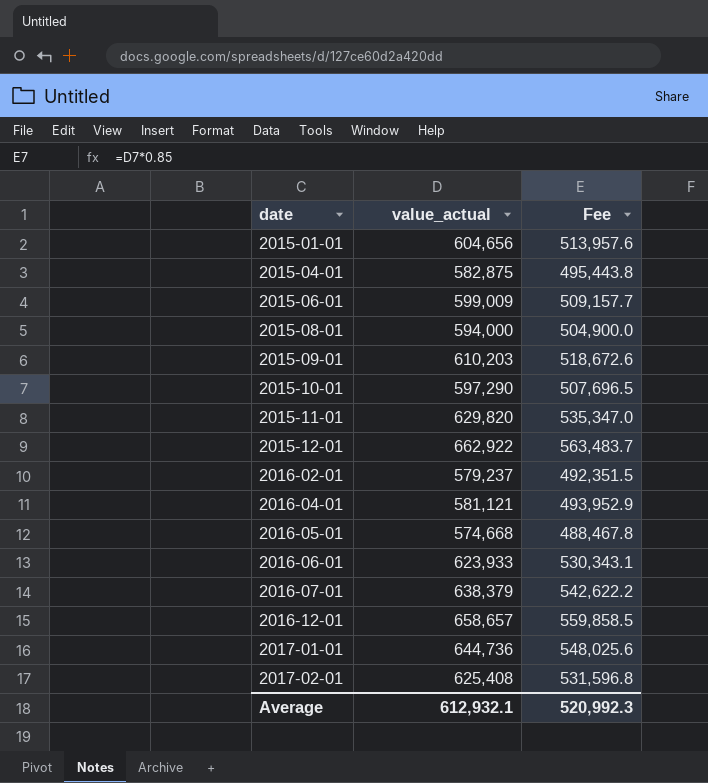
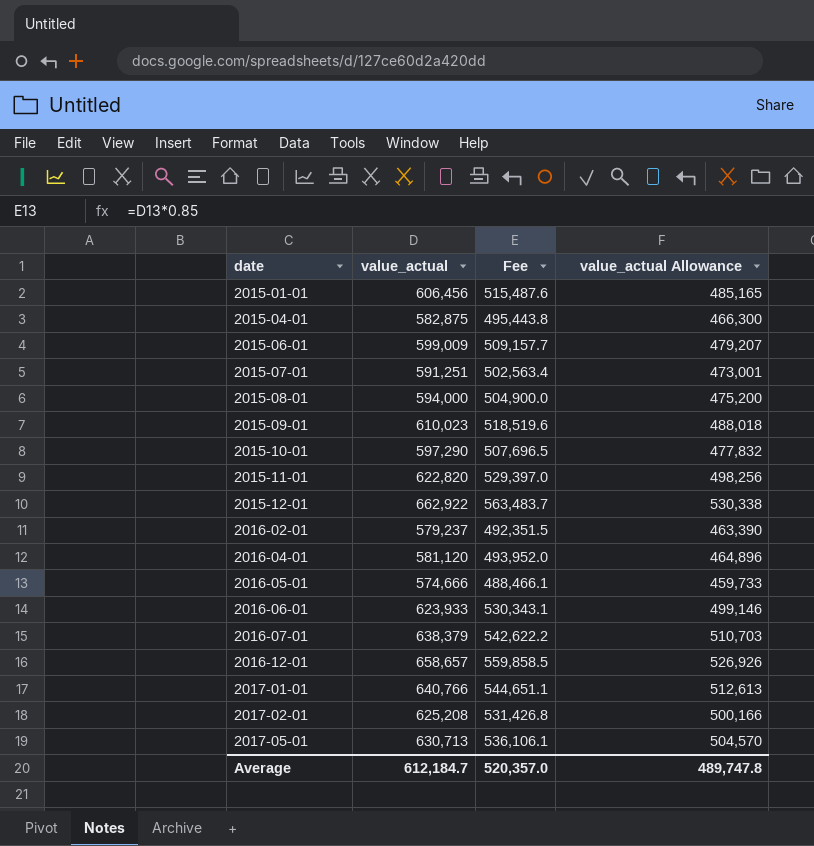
column value_actual Allowance | formula: none -> [value_actual] * 0.8
2015-01-01 | value_actual: 604,656 -> 606,456
2015-01-01 | Fee: 513,957.6 -> 515,487.6
row 2015-07-01: none -> 591,251 | 502,563.4 | 473,001
2015-09-01 | value_actual: 610,203 -> 610,023
2015-09-01 | Fee: 518,672.6 -> 518,519.6
2015-11-01 | value_actual: 629,820 -> 622,820
2015-11-01 | Fee: 535,347.0 -> 529,397.0
2016-04-01 | value_actual: 581,121 -> 581,120
2016-04-01 | Fee: 493,952.9 -> 493,952.0
2016-05-01 | value_actual: 574,668 -> 574,666
2016-05-01 | Fee: 488,467.8 -> 488,466.1
2017-01-01 | value_actual: 644,736 -> 640,766
2017-01-01 | Fee: 548,025.6 -> 544,651.1
2017-02-01 | value_actual: 625,408 -> 625,208
2017-02-01 | Fee: 531,596.8 -> 531,426.8
row 2017-05-01: none -> 630,713 | 536,106.1 | 504,570
Average | value_actual: 612,932.1 -> 612,184.7
Average | Fee: 520,992.3 -> 520,357.0

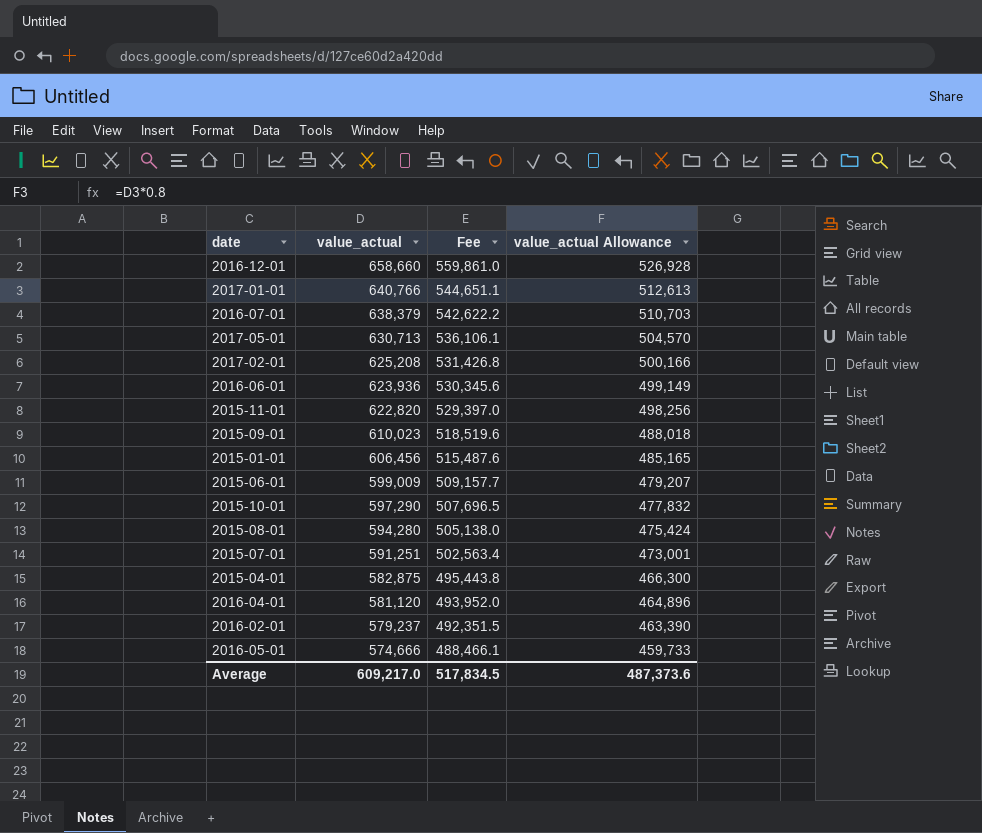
row order: date ascending -> value_actual descending
row 2015-12-01: 662,922 | 563,483.7 | 530,338 -> none
2016-12-01 | value_actual: 658,657 -> 658,660
2016-12-01 | Fee: 559,858.5 -> 559,861.0
2016-12-01 | value_actual Allowance: 526,926 -> 526,928
2016-06-01 | value_actual: 623,933 -> 623,936
2016-06-01 | Fee: 530,343.1 -> 530,345.6
2016-06-01 | value_actual Allowance: 499,146 -> 499,149
2015-08-01 | value_actual: 594,000 -> 594,280
2015-08-01 | Fee: 504,900.0 -> 505,138.0
2015-08-01 | value_actual Allowance: 475,200 -> 475,424
Average | value_actual: 612,184.7 -> 609,217.0
Average | Fee: 520,357.0 -> 517,834.5
Average | value_actual Allowance: 489,747.8 -> 487,373.6

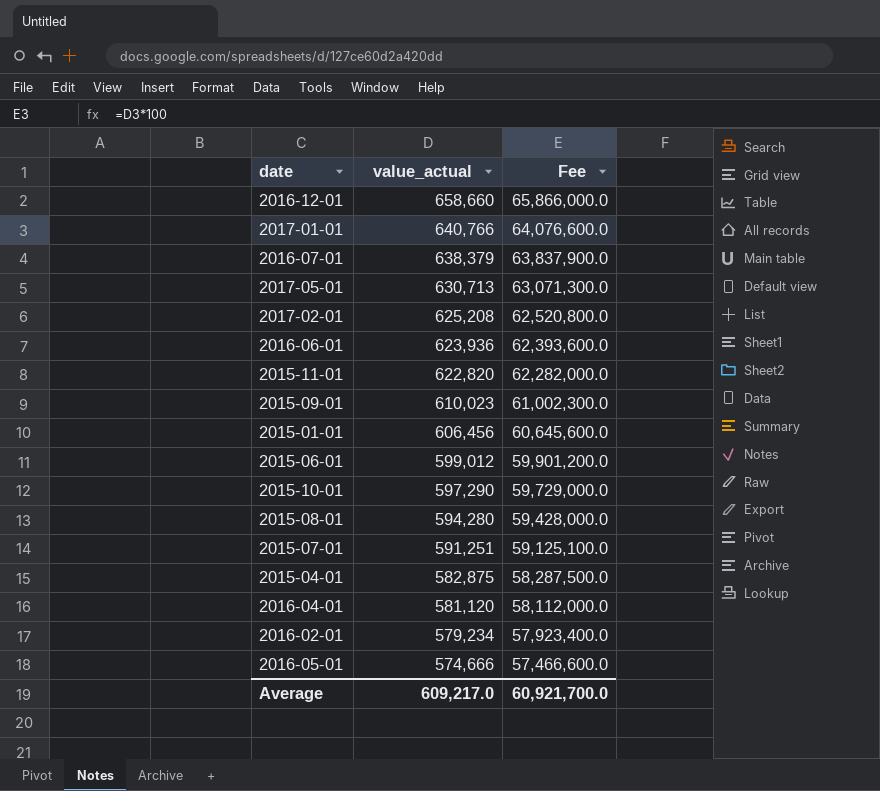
column value_actual Allowance | formula: [value_actual] * 0.8 -> none
column Fee | formula: [value_actual] * 0.85 -> [value_actual] * 100
2015-06-01 | value_actual: 599,009 -> 599,012
2016-02-01 | value_actual: 579,237 -> 579,234
Average | Fee: 517,834.5 -> 60,921,700.0

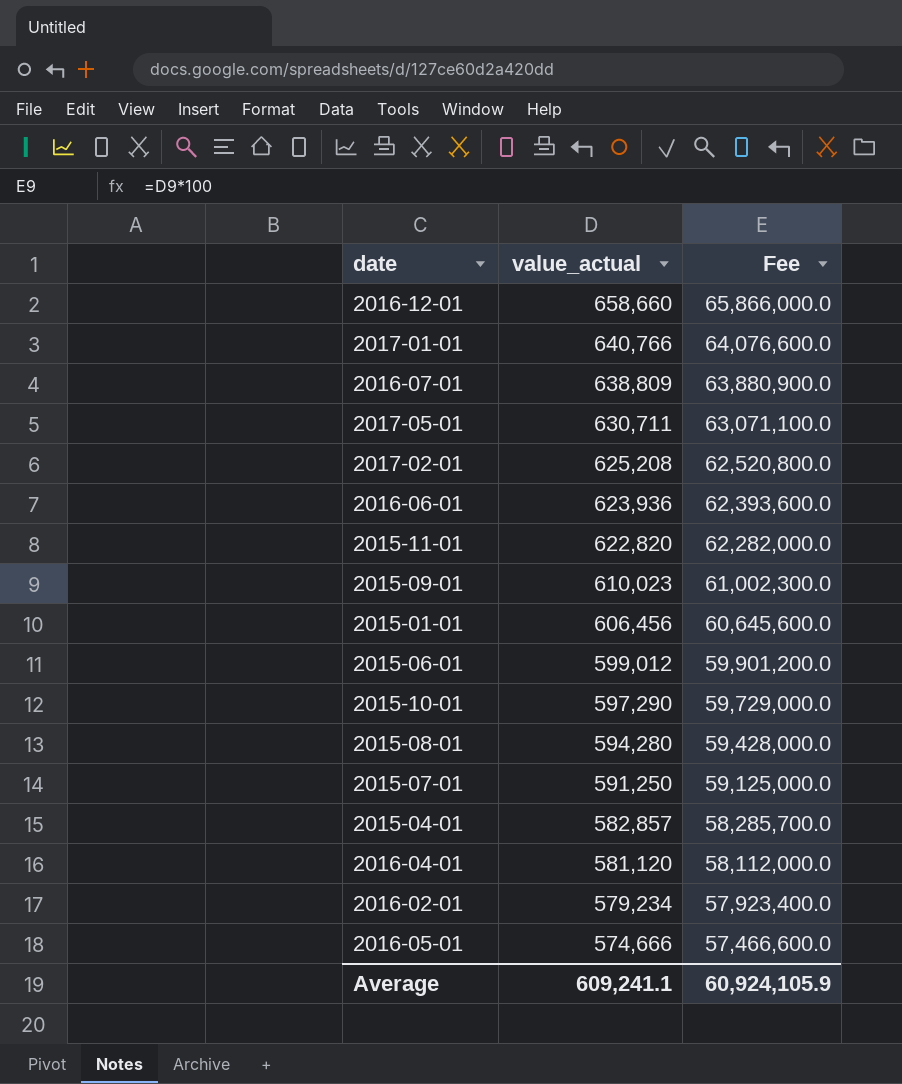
2016-07-01 | value_actual: 638,379 -> 638,809
2016-07-01 | Fee: 63,837,900.0 -> 63,880,900.0
2017-05-01 | value_actual: 630,713 -> 630,711
2017-05-01 | Fee: 63,071,300.0 -> 63,071,100.0
2015-07-01 | value_actual: 591,251 -> 591,250
2015-07-01 | Fee: 59,125,100.0 -> 59,125,000.0
2015-04-01 | value_actual: 582,875 -> 582,857
2015-04-01 | Fee: 58,287,500.0 -> 58,285,700.0
Average | value_actual: 609,217.0 -> 609,241.1
Average | Fee: 60,921,700.0 -> 60,924,105.9

